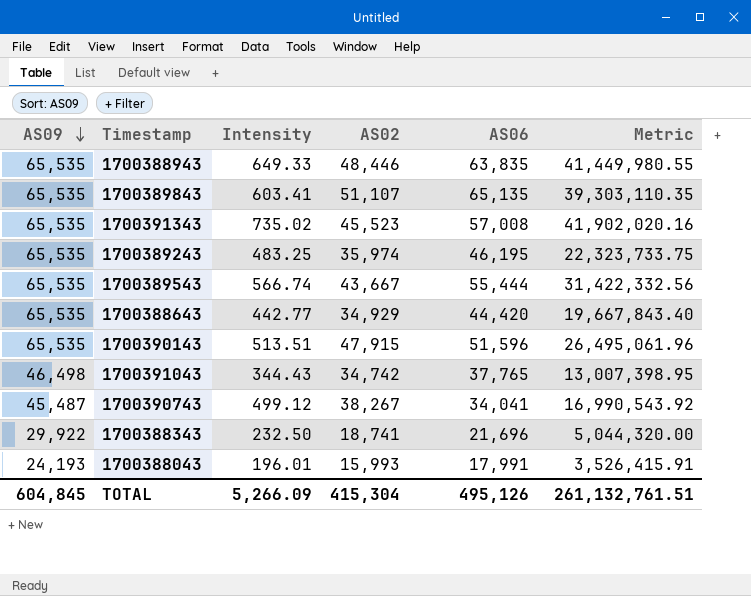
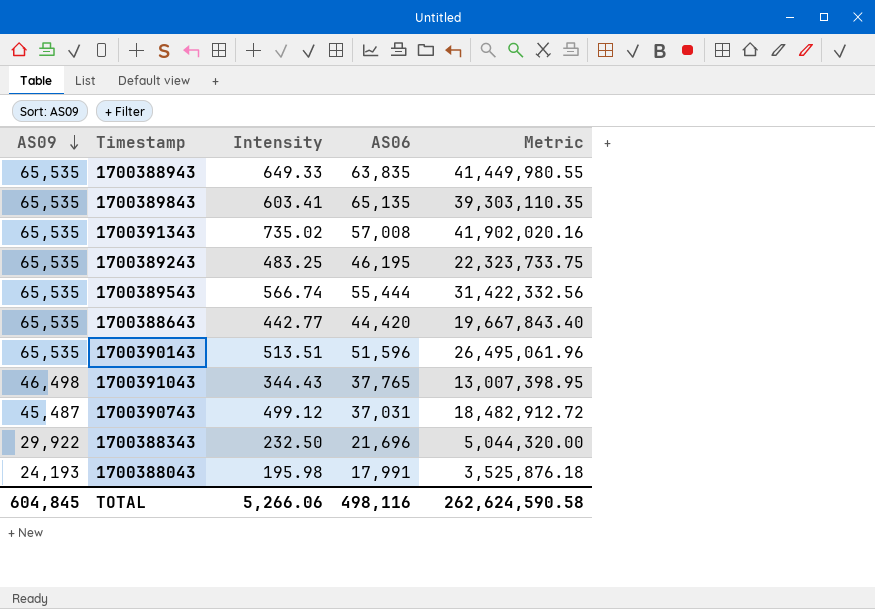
column AS02 | position: 4 -> none
1700390743 | AS06: 34,041 -> 37,031
1700390743 | Metric: 16,990,543.92 -> 18,482,912.72
1700388043 | Intensity: 196.01 -> 195.98
1700388043 | Metric: 3,526,415.91 -> 3,525,876.18
TOTAL | Intensity: 5,266.09 -> 5,266.06
TOTAL | AS06: 495,126 -> 498,116
TOTAL | Metric: 261,132,761.51 -> 262,624,590.58

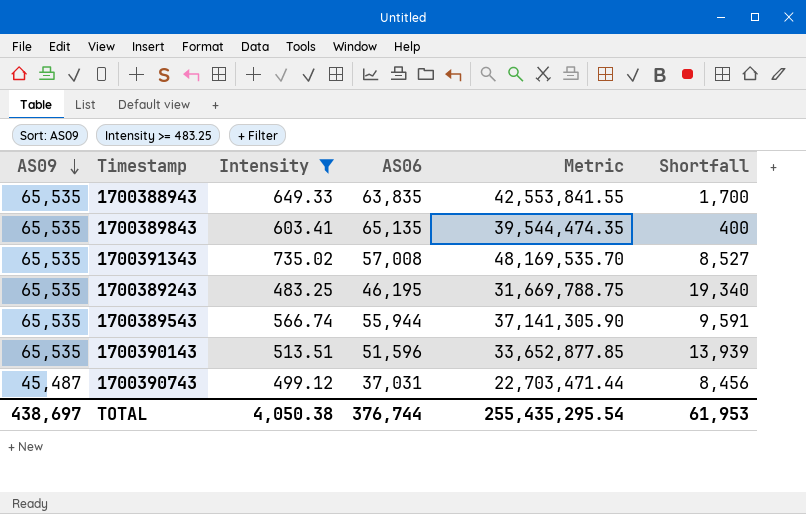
filter: none -> Intensity >= 483.25
column Metric | formula: [Intensity] * [AS06] -> [AS09] * [Intensity]
column Shortfall | formula: none -> [AS09] - [AS06]
1700389543 | AS06: 55,444 -> 55,944
TOTAL | AS09: 604,845 -> 438,697
TOTAL | Intensity: 5,266.06 -> 4,050.38
TOTAL | AS06: 498,116 -> 376,744
TOTAL | Metric: 262,624,590.58 -> 255,435,295.54

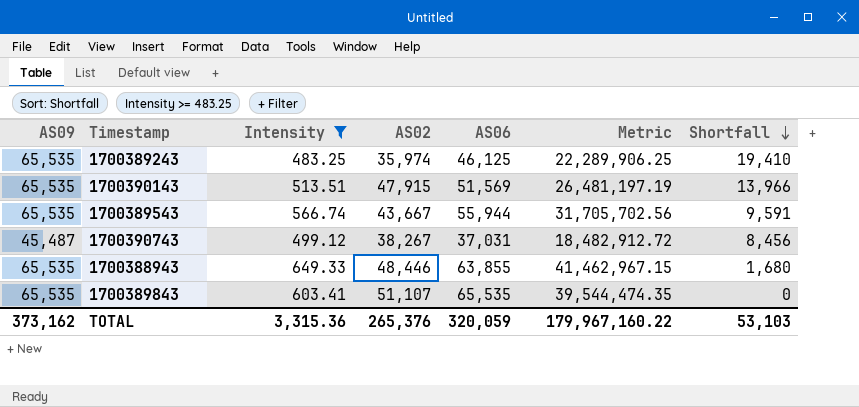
row order: AS09 descending -> Shortfall descending
column AS02 | position: none -> 4
column Metric | formula: [AS09] * [Intensity] -> [Intensity] * [AS06]
row 1700391343: 65,535 | 735.02 | 57,008 | 48,169,535.70 | 8,527 -> none
1700389243 | AS06: 46,195 -> 46,125
1700389243 | Shortfall: 19,340 -> 19,410
1700390143 | AS06: 51,596 -> 51,569
1700390143 | Shortfall: 13,939 -> 13,966
1700388943 | AS06: 63,835 -> 63,855
1700388943 | Shortfall: 1,700 -> 1,680
1700389843 | AS06: 65,135 -> 65,535
1700389843 | Shortfall: 400 -> 0
TOTAL | AS09: 438,697 -> 373,162
TOTAL | Intensity: 4,050.38 -> 3,315.36
TOTAL | AS06: 376,744 -> 320,059
TOTAL | Metric: 255,435,295.54 -> 179,967,160.22
TOTAL | Shortfall: 61,953 -> 53,103

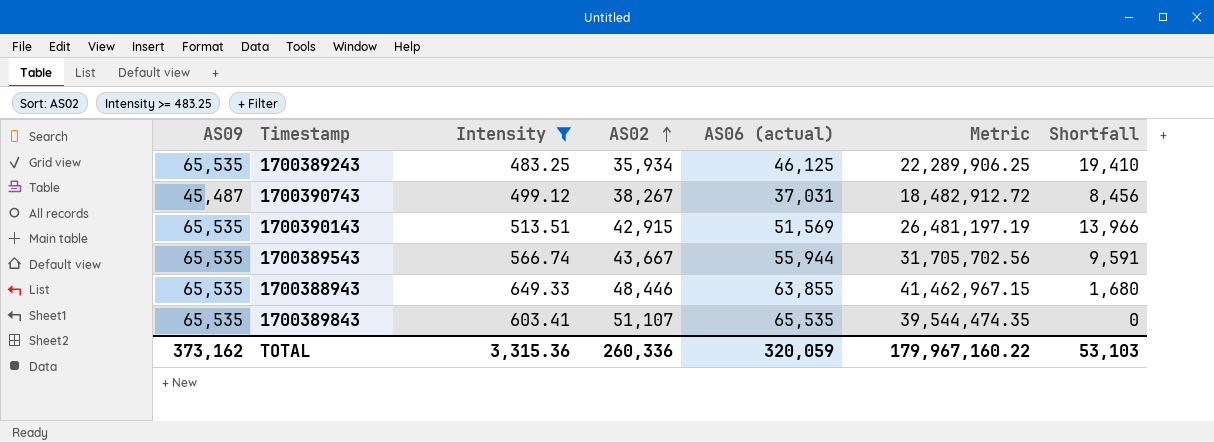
row order: Shortfall descending -> AS02 ascending
column name: AS06 -> AS06 (actual)
1700389243 | AS02: 35,974 -> 35,934
1700390143 | AS02: 47,915 -> 42,915
TOTAL | AS02: 265,376 -> 260,336

